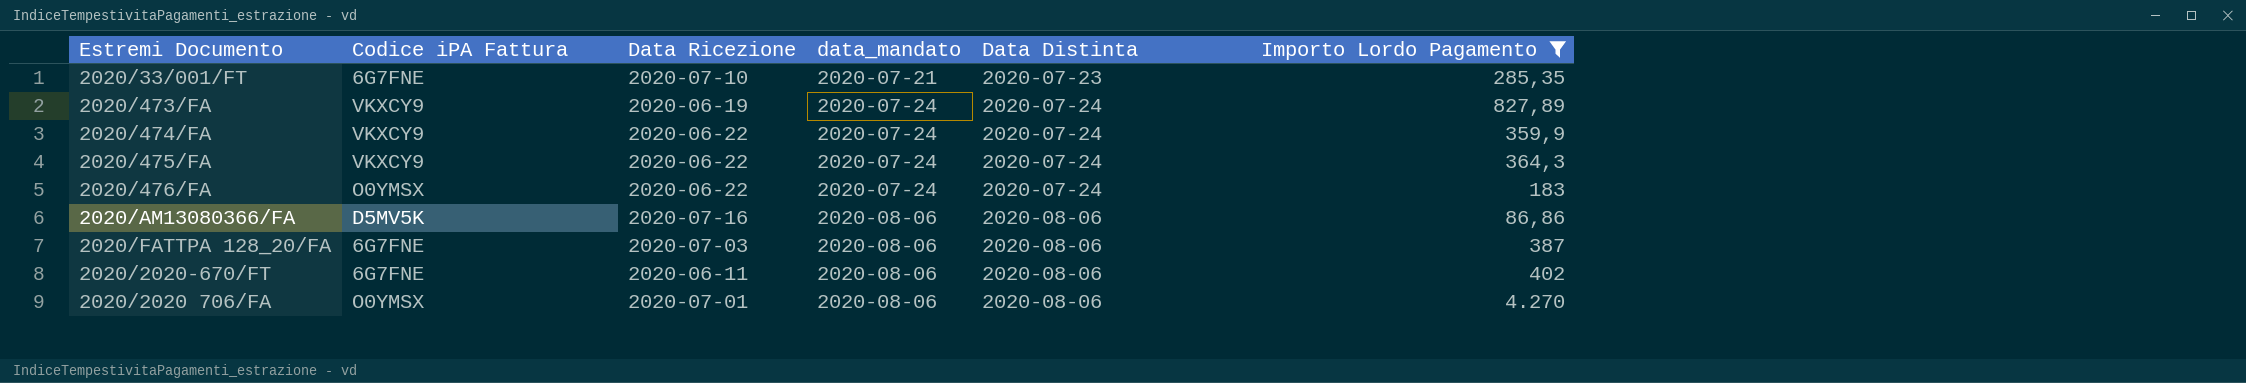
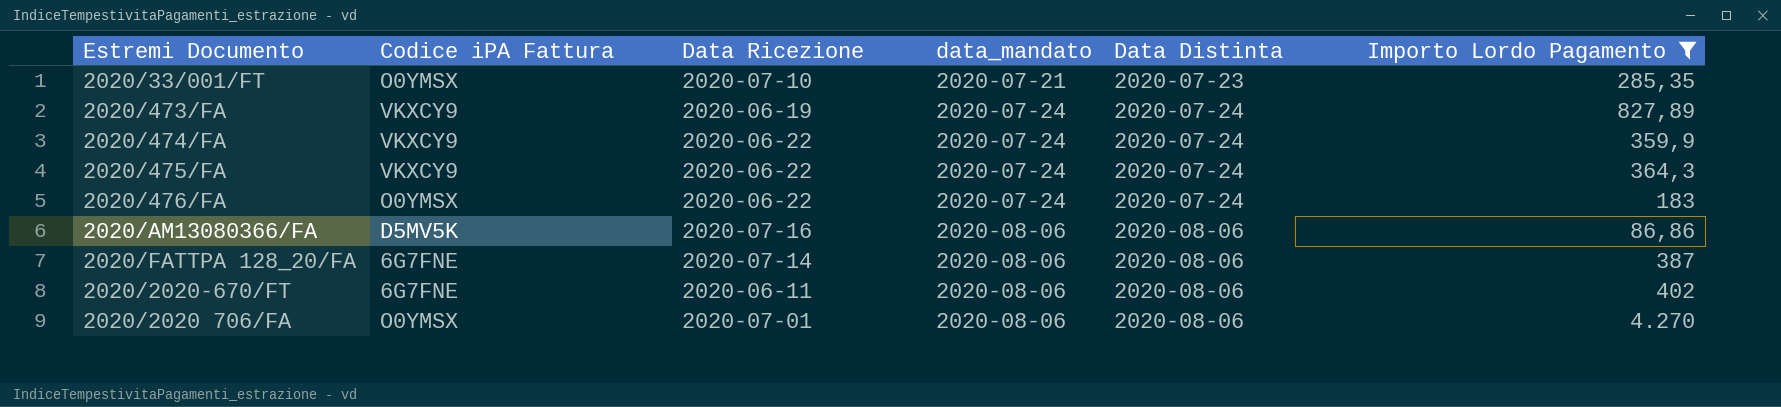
2020/33/001/FT | Codice iPA Fattura: 6G7FNE -> O0YMSX
2020/FATTPA 128_20/FA | Data Ricezione: 2020-07-03 -> 2020-07-14

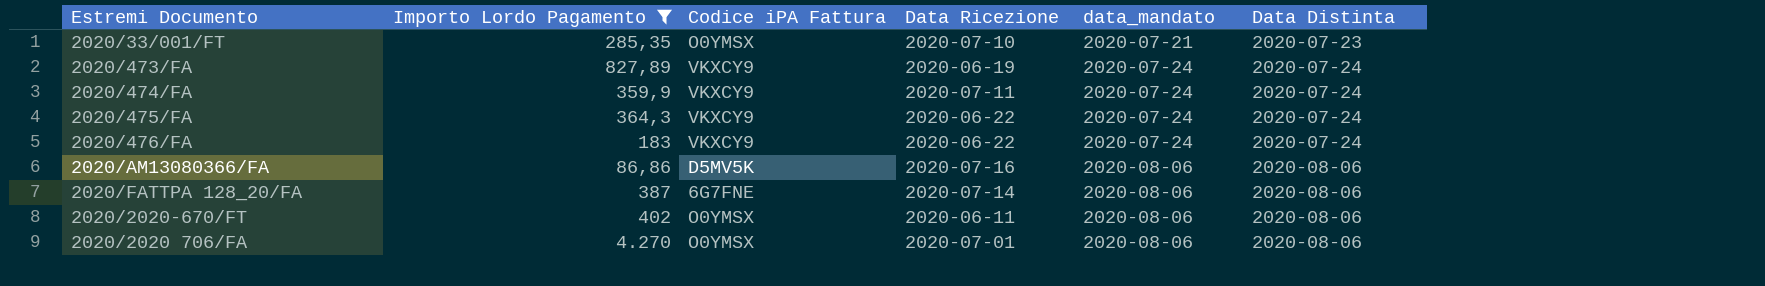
column Importo Lordo Pagamento | position: 6 -> 2
2020/474/FA | Data Ricezione: 2020-06-22 -> 2020-07-11
2020/476/FA | Codice iPA Fattura: O0YMSX -> VKXCY9
2020/2020-670/FT | Codice iPA Fattura: 6G7FNE -> O0YMSX

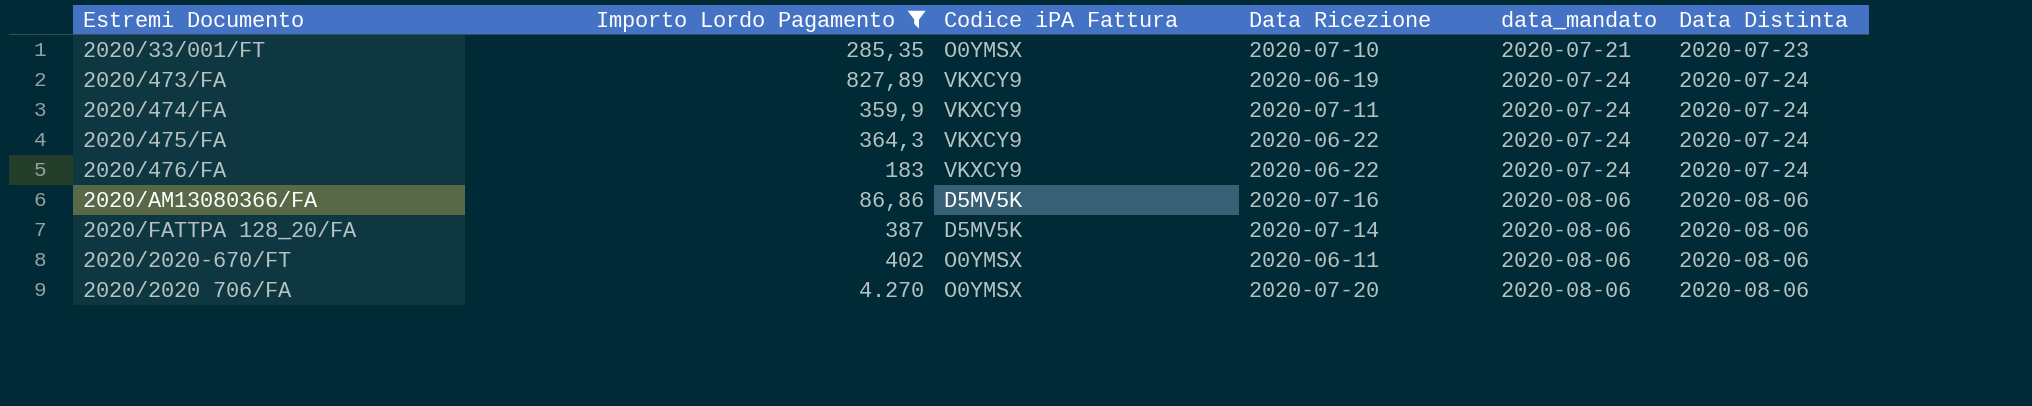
2020/FATTPA 128_20/FA | Codice iPA Fattura: 6G7FNE -> D5MV5K
2020/2020 706/FA | Data Ricezione: 2020-07-01 -> 2020-07-20

